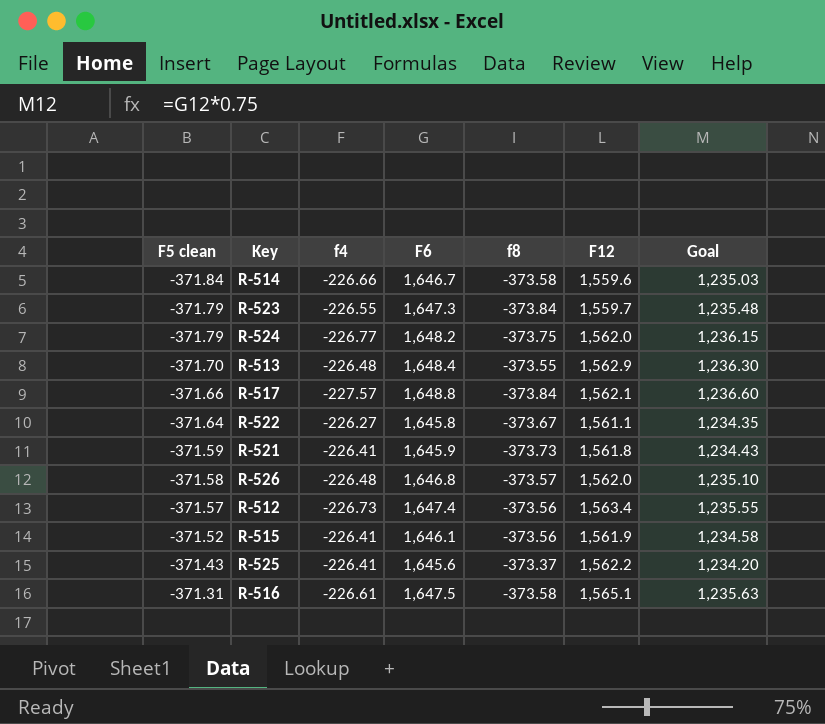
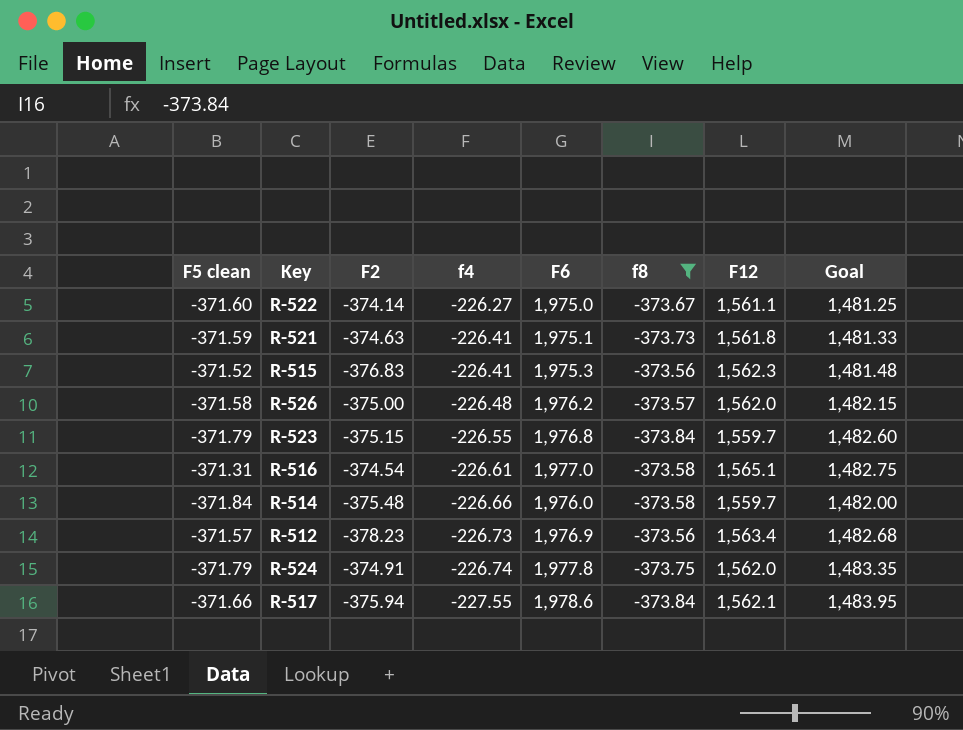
filter: none -> f8 <= -373.56
row order: F5 clean ascending -> f4 descending
column F2 | position: none -> 3
R-522 | F5 clean: -371.64 -> -371.60
R-522 | F6: 1,645.8 -> 1,975.0
R-522 | Goal: 1,234.35 -> 1,481.25
R-521 | F6: 1,645.9 -> 1,975.1
R-521 | Goal: 1,234.43 -> 1,481.33
R-515 | F6: 1,646.1 -> 1,975.3
R-515 | F12: 1,561.9 -> 1,562.3
R-515 | Goal: 1,234.58 -> 1,481.48
R-526 | F6: 1,646.8 -> 1,976.2
R-526 | Goal: 1,235.10 -> 1,482.15
R-523 | F6: 1,647.3 -> 1,976.8
R-523 | Goal: 1,235.48 -> 1,482.60
R-516 | F6: 1,647.5 -> 1,977.0
R-516 | Goal: 1,235.63 -> 1,482.75
R-514 | F6: 1,646.7 -> 1,976.0
R-514 | F12: 1,559.6 -> 1,559.7
R-514 | Goal: 1,235.03 -> 1,482.00
R-512 | F6: 1,647.4 -> 1,976.9
R-512 | Goal: 1,235.55 -> 1,482.68
R-524 | f4: -226.77 -> -226.74
R-524 | F6: 1,648.2 -> 1,977.8
R-524 | Goal: 1,236.15 -> 1,483.35
R-517 | f4: -227.57 -> -227.55
R-517 | F6: 1,648.8 -> 1,978.6
R-517 | Goal: 1,236.60 -> 1,483.95

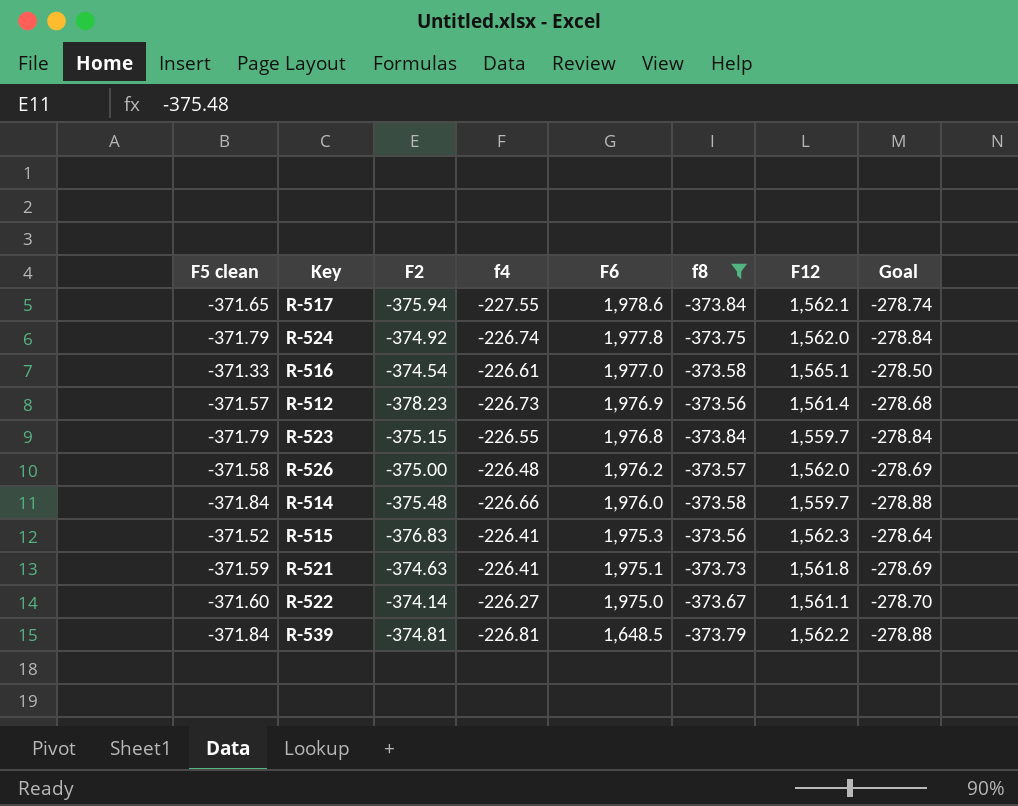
row order: f4 descending -> F6 descending
column Goal | formula: [F6] * 0.75 -> [F5 clean] * 0.75
R-517 | F5 clean: -371.66 -> -371.65
R-524 | F2: -374.91 -> -374.92
R-516 | F5 clean: -371.31 -> -371.33
R-512 | F12: 1,563.4 -> 1,561.4
row R-539: none -> -371.84 | -374.81 | -226.81 | 1,648.5 | -373.79 | 1,562.2 | -278.88

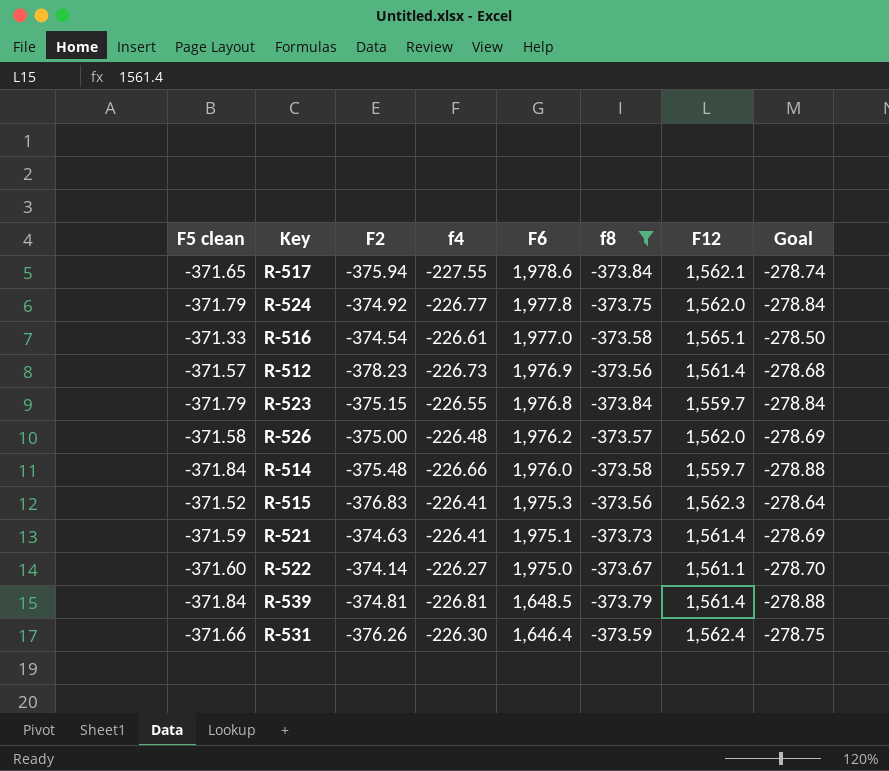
R-524 | f4: -226.74 -> -226.77
R-521 | F12: 1,561.8 -> 1,561.4
R-539 | F12: 1,562.2 -> 1,561.4
row R-531: none -> -371.66 | -376.26 | -226.30 | 1,646.4 | -373.59 | 1,562.4 | -278.75

